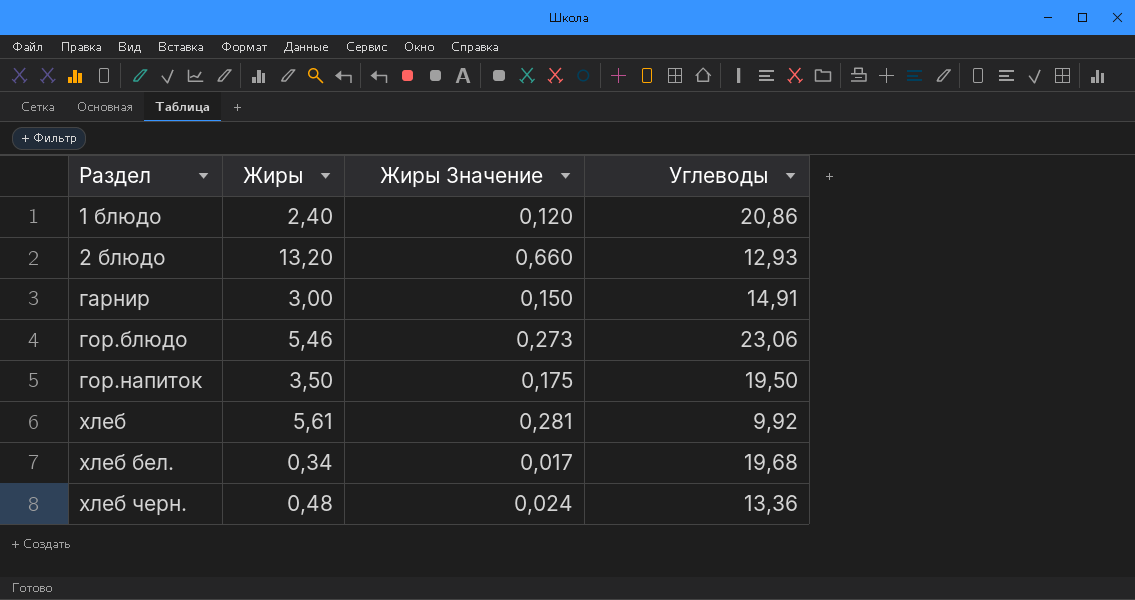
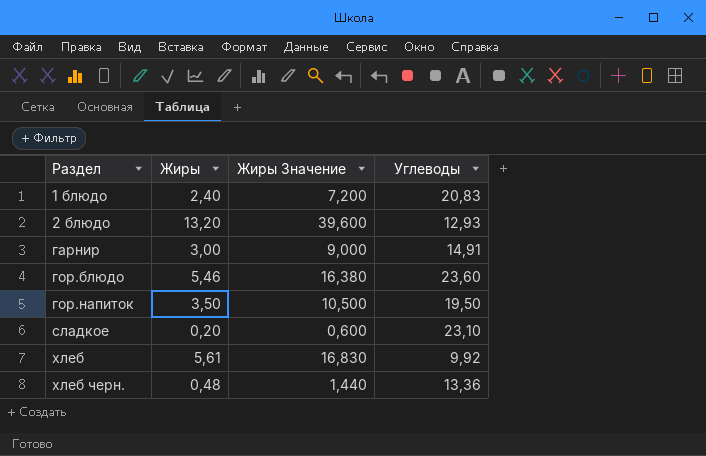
column Жиры Значение | formula: [Жиры] * 0,05 -> [Жиры] * 3
row хлеб бел.: 0,34 | 0,017 | 19,68 -> none
1 блюдо | Углеводы: 20,86 -> 20,83
гор.блюдо | Углеводы: 23,06 -> 23,60
row сладкое: none -> 0,20 | 0,600 | 23,10

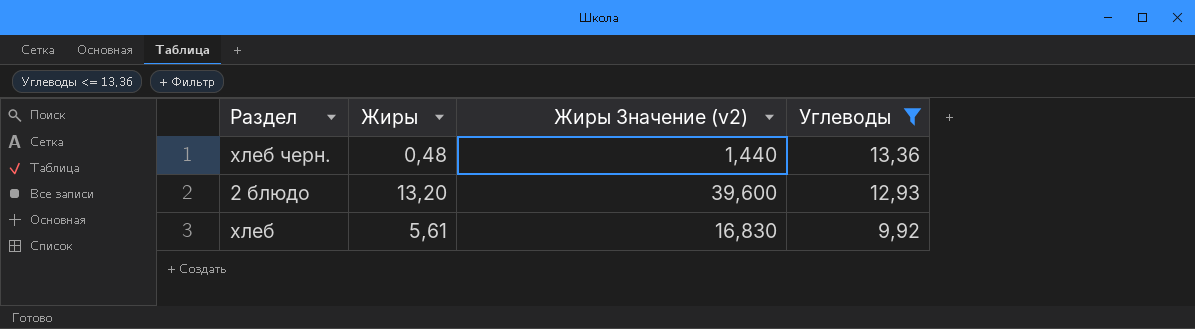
filter: none -> Углеводы <= 13,36
row order: Раздел ascending -> Углеводы descending
column name: Жиры Значение -> Жиры Значение (v2)

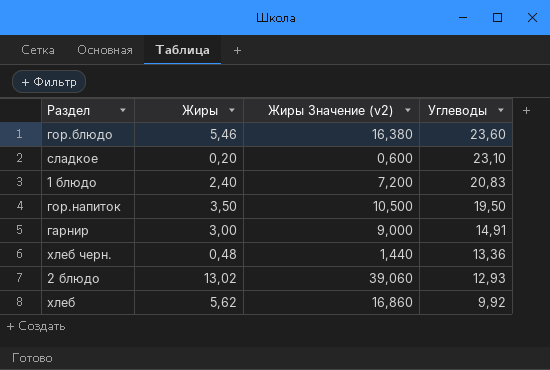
filter: Углеводы <= 13,36 -> none
2 блюдо | Жиры: 13,20 -> 13,02
2 блюдо | Жиры Значение (v2): 39,600 -> 39,060
хлеб | Жиры: 5,61 -> 5,62
хлеб | Жиры Значение (v2): 16,830 -> 16,860

